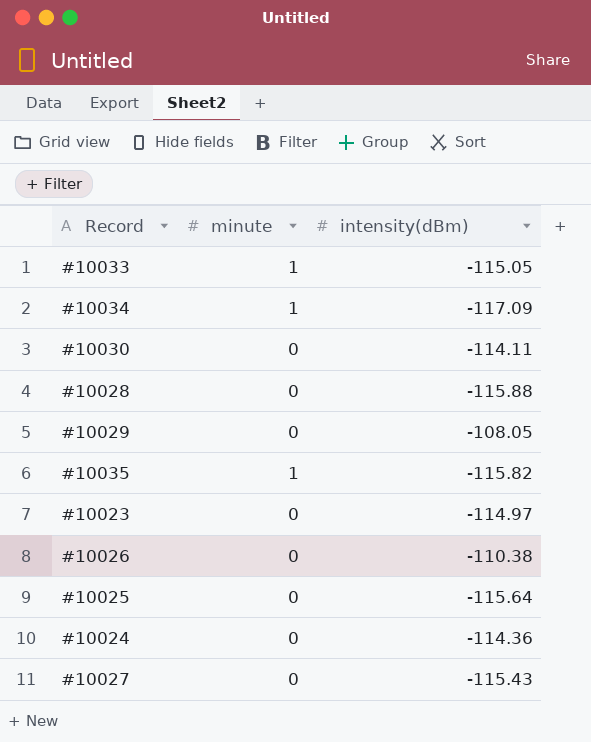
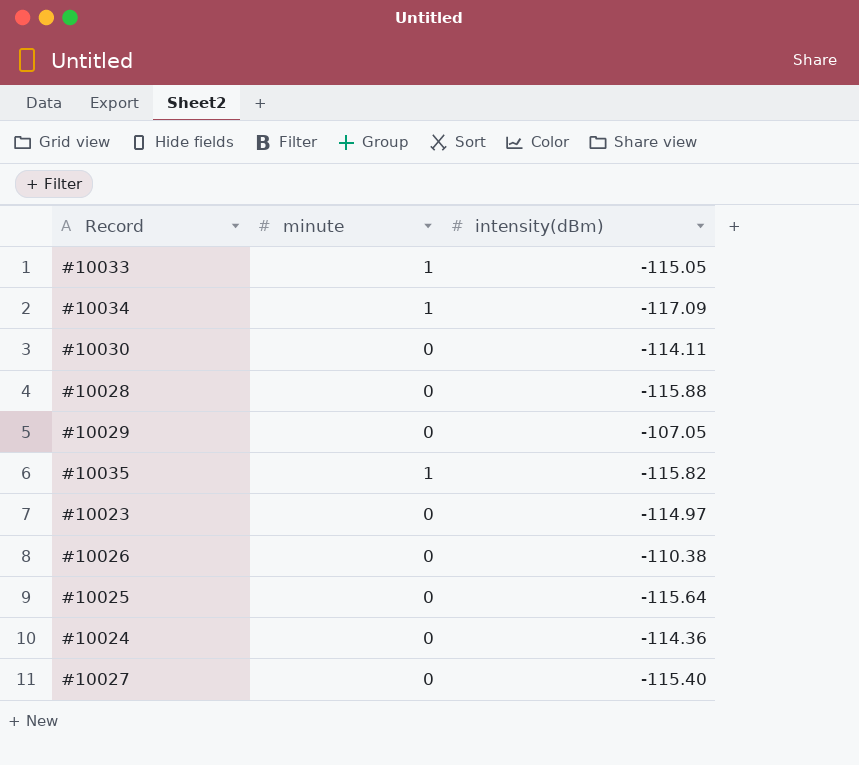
#10029 | intensity(dBm): -108.05 -> -107.05
#10027 | intensity(dBm): -115.43 -> -115.40

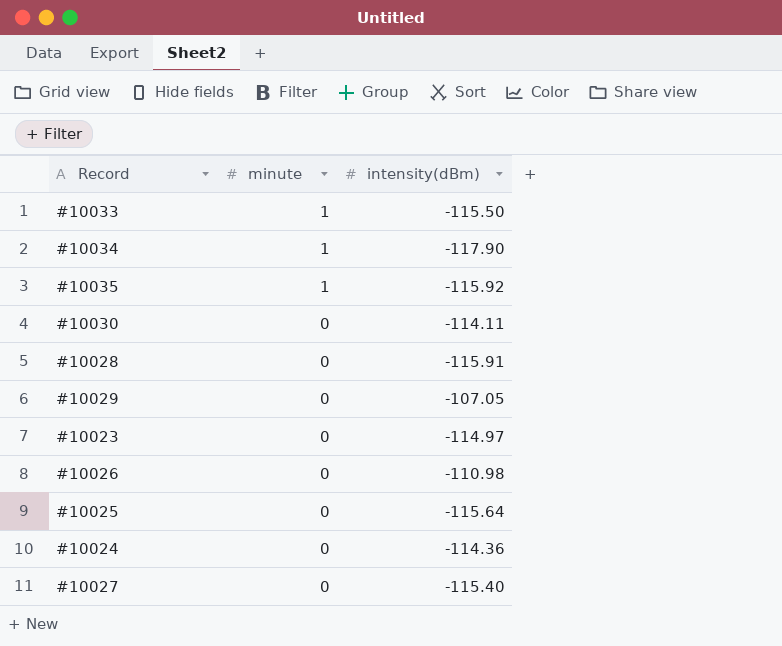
row order: none -> minute descending
#10033 | intensity(dBm): -115.05 -> -115.50
#10034 | intensity(dBm): -117.09 -> -117.90
#10035 | intensity(dBm): -115.82 -> -115.92
#10028 | intensity(dBm): -115.88 -> -115.91
#10026 | intensity(dBm): -110.38 -> -110.98

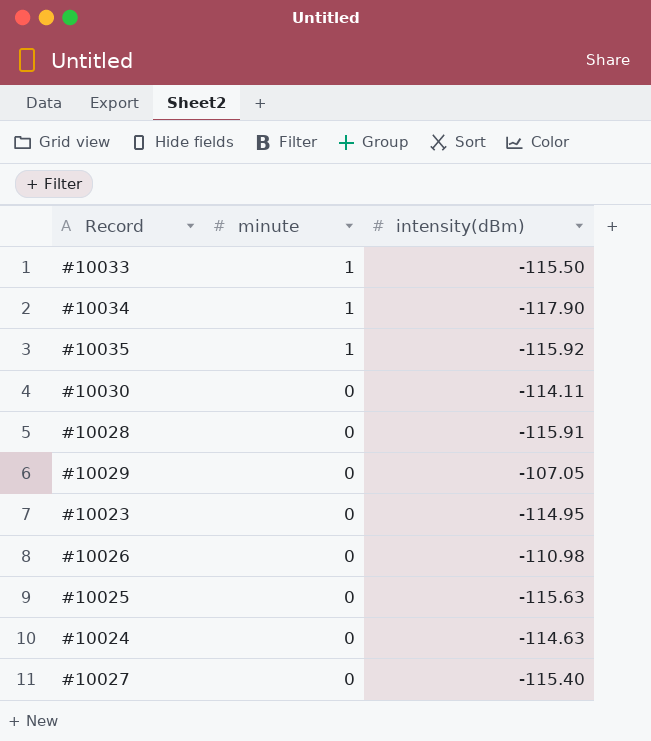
#10023 | intensity(dBm): -114.97 -> -114.95
#10025 | intensity(dBm): -115.64 -> -115.63
#10024 | intensity(dBm): -114.36 -> -114.63

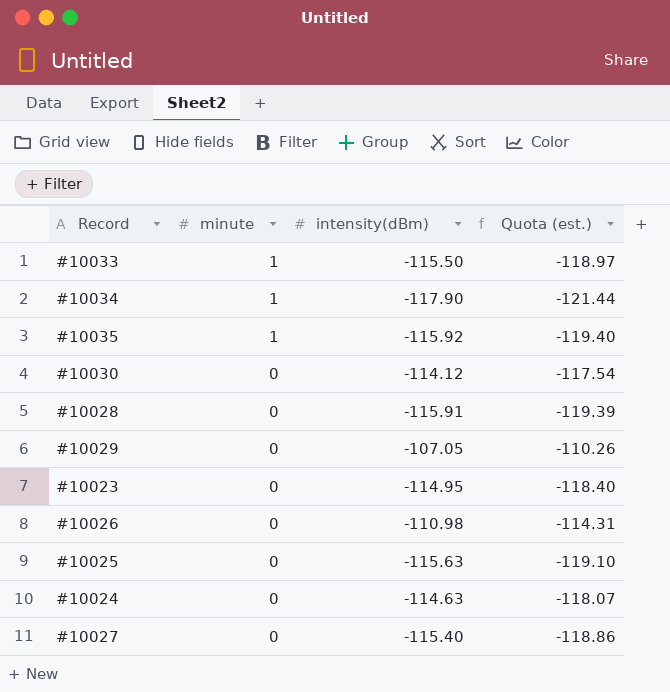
column Quota (est.) | formula: none -> [intensity(dBm)] * 1.03
#10030 | intensity(dBm): -114.11 -> -114.12

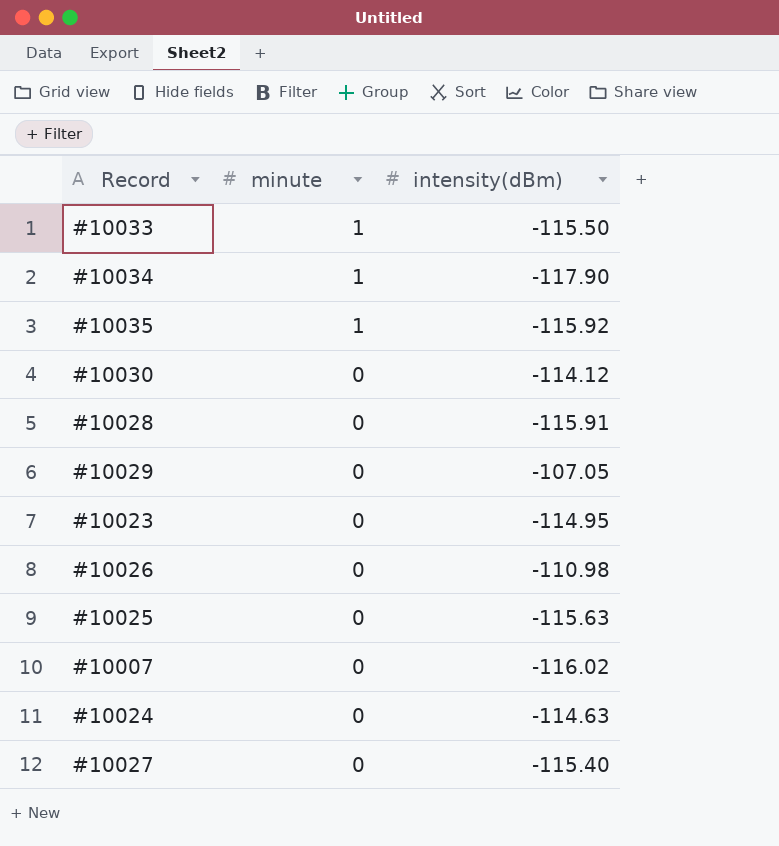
column Quota (est.) | formula: [intensity(dBm)] * 1.03 -> none
row #10007: none -> 0 | -116.02

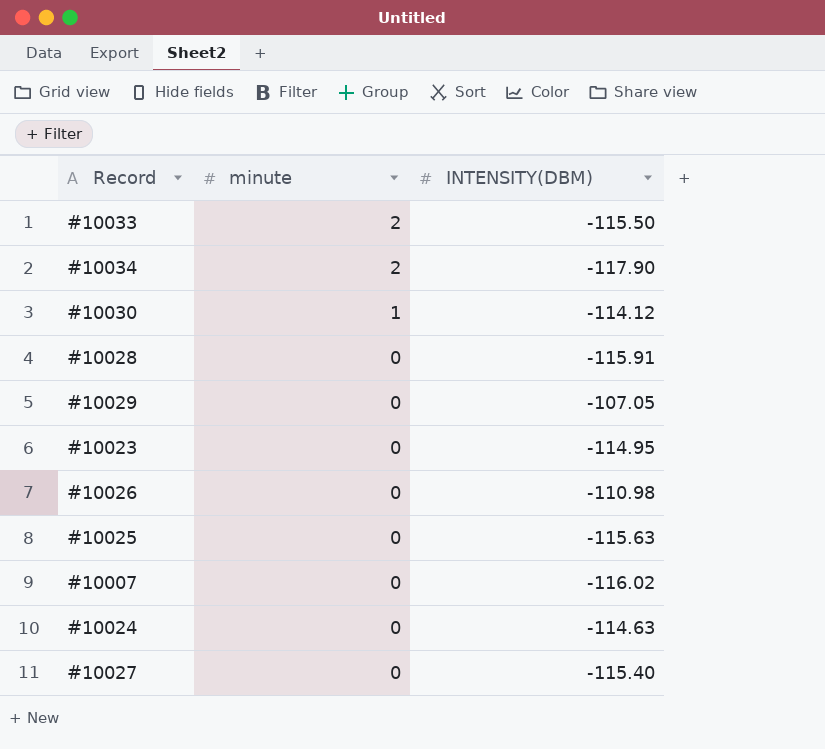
column name: intensity(dBm) -> INTENSITY(DBM)
row #10035: 1 | -115.92 -> none
#10033 | minute: 1 -> 2
#10034 | minute: 1 -> 2
#10030 | minute: 0 -> 1

